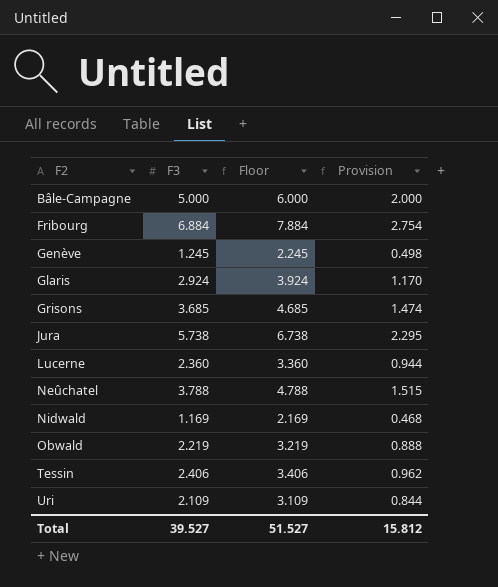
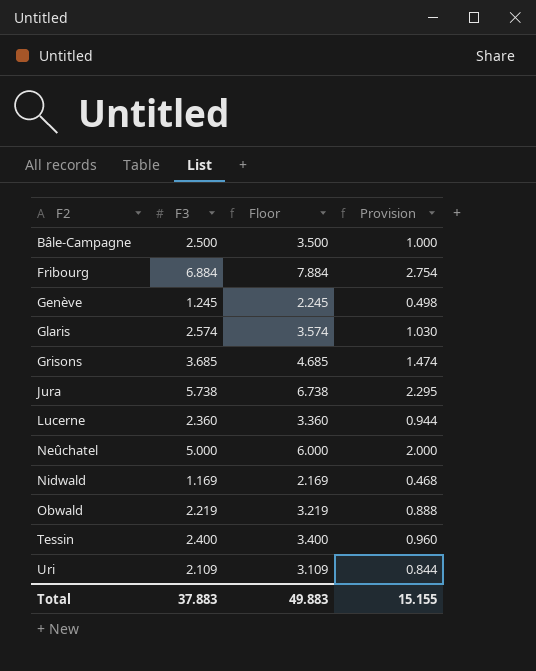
Bâle-Campagne | F3: 5.000 -> 2.500
Bâle-Campagne | Floor: 6.000 -> 3.500
Bâle-Campagne | Provision: 2.000 -> 1.000
Glaris | F3: 2.924 -> 2.574
Glaris | Floor: 3.924 -> 3.574
Glaris | Provision: 1.170 -> 1.030
Neûchatel | F3: 3.788 -> 5.000
Neûchatel | Floor: 4.788 -> 6.000
Neûchatel | Provision: 1.515 -> 2.000
Tessin | F3: 2.406 -> 2.400
Tessin | Floor: 3.406 -> 3.400
Tessin | Provision: 0.962 -> 0.960
Total | F3: 39.527 -> 37.883
Total | Floor: 51.527 -> 49.883
Total | Provision: 15.812 -> 15.155

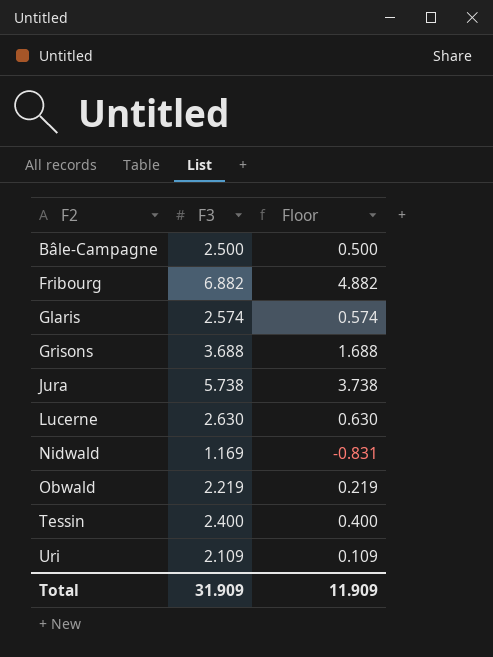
column Provision | formula: [F3] * 0.4 -> none
column Floor | formula: [F3] + 1 -> [F3] - 2
row Genève: 1.245 | 2.245 | 0.498 -> none
row Neûchatel: 5.000 | 6.000 | 2.000 -> none
Fribourg | F3: 6.884 -> 6.882
Grisons | F3: 3.685 -> 3.688
Lucerne | F3: 2.360 -> 2.630
Total | F3: 37.883 -> 31.909
Total | Floor: 49.883 -> 11.909

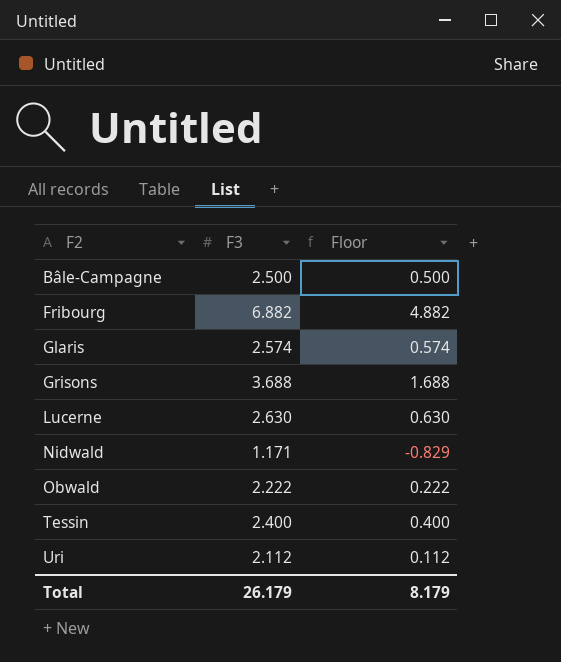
row Jura: 5.738 | 3.738 -> none
Nidwald | F3: 1.169 -> 1.171
Nidwald | Floor: -0.831 -> -0.829
Obwald | F3: 2.219 -> 2.222
Obwald | Floor: 0.219 -> 0.222
Uri | F3: 2.109 -> 2.112
Uri | Floor: 0.109 -> 0.112
Total | F3: 31.909 -> 26.179
Total | Floor: 11.909 -> 8.179

